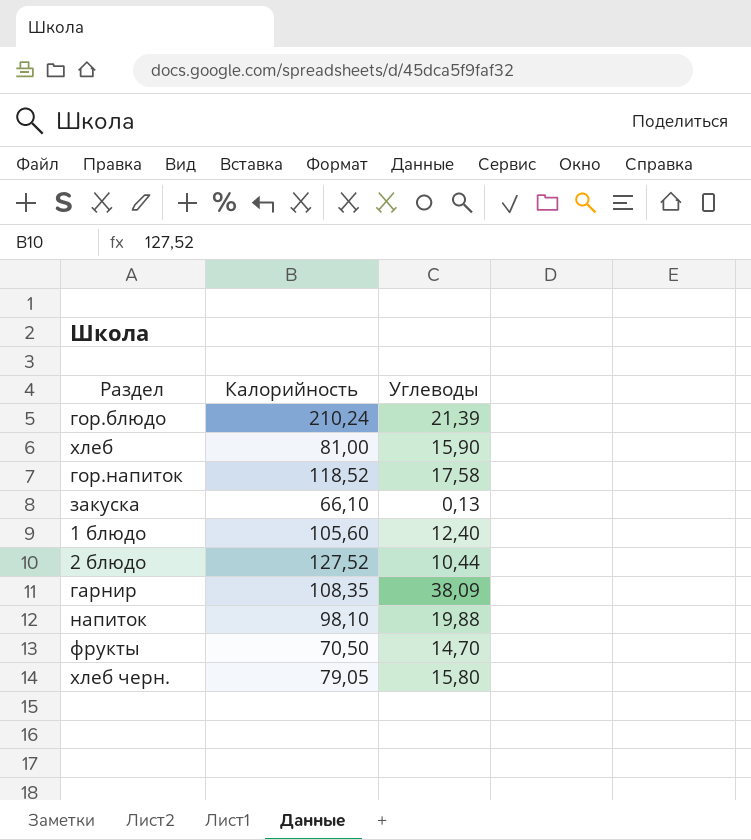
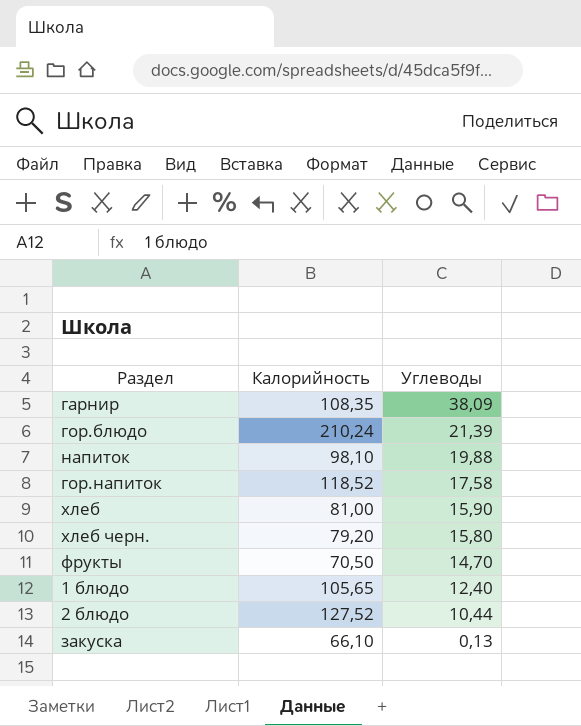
row order: none -> Углеводы descending
хлеб черн. | Калорийность: 79,05 -> 79,20
1 блюдо | Калорийность: 105,60 -> 105,65

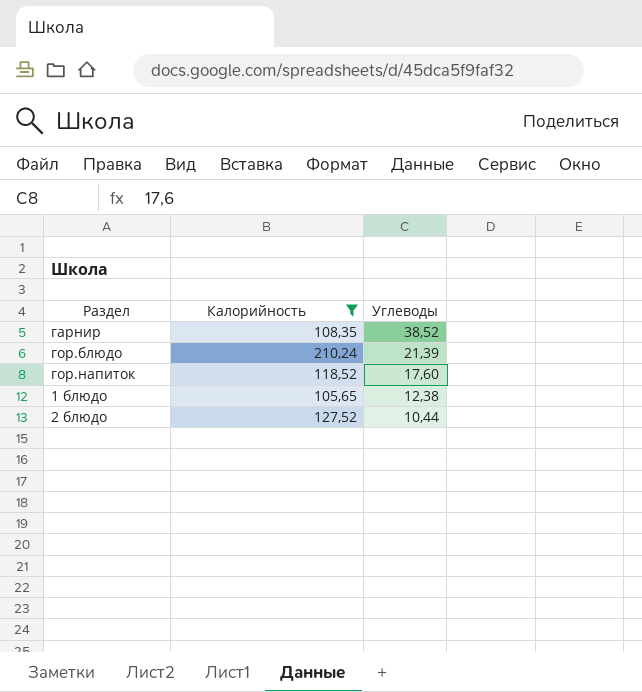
filter: none -> Калорийность >= 105,65
гарнир | Углеводы: 38,09 -> 38,52
гор.напиток | Углеводы: 17,58 -> 17,60
1 блюдо | Углеводы: 12,40 -> 12,38

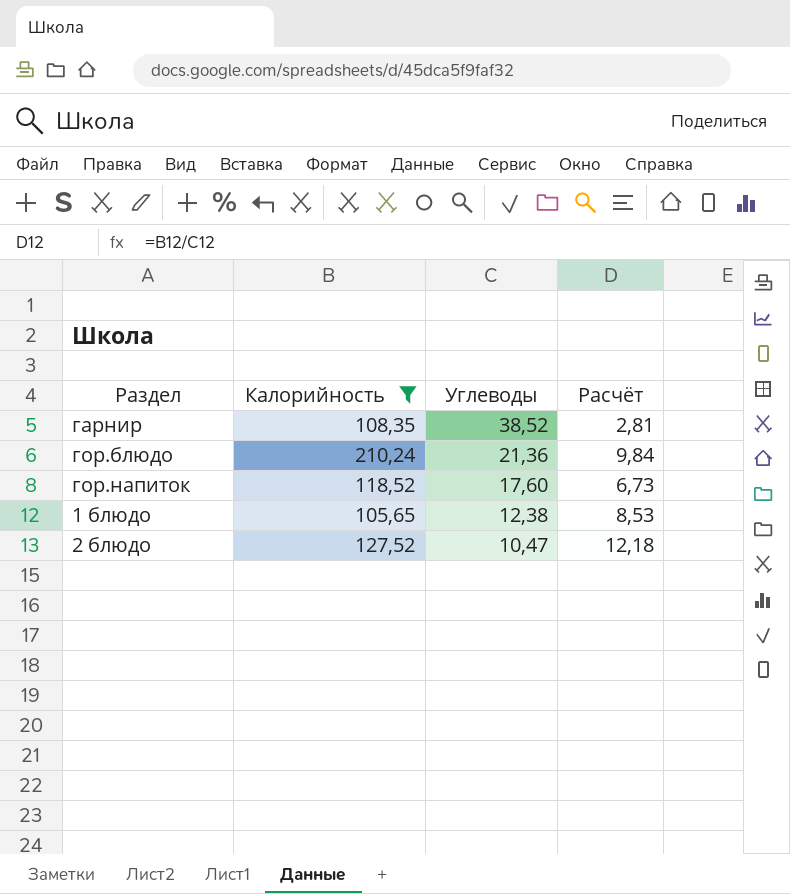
column Расчёт | formula: none -> [Калорийность] / [Углеводы]
гор.блюдо | Углеводы: 21,39 -> 21,36
2 блюдо | Углеводы: 10,44 -> 10,47

